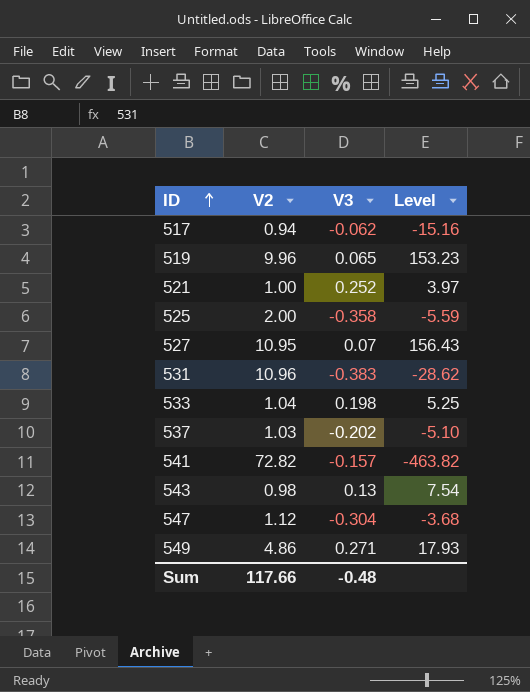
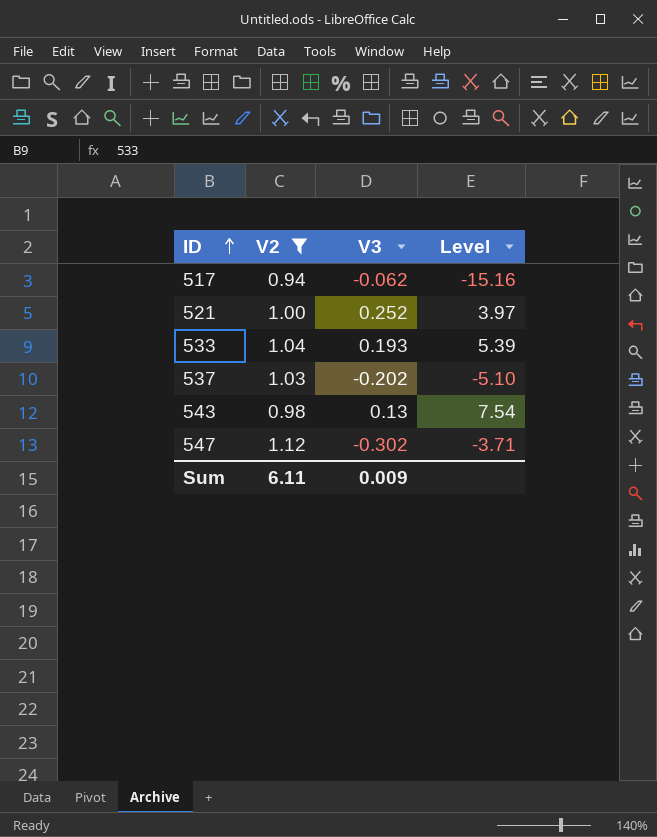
filter: none -> V2 <= 1.12
533 | V3: 0.198 -> 0.193
533 | Level: 5.25 -> 5.39
547 | V3: -0.304 -> -0.302
547 | Level: -3.68 -> -3.71
Sum | V2: 117.66 -> 6.11
Sum | V3: -0.48 -> 0.009

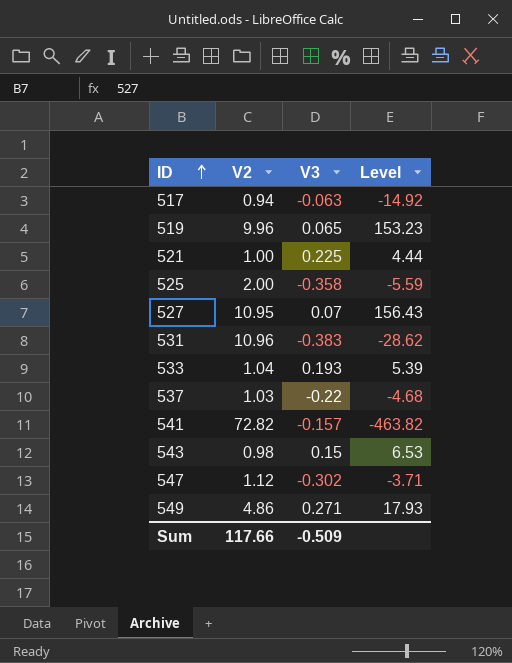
filter: V2 <= 1.12 -> none
517 | V3: -0.062 -> -0.063
517 | Level: -15.16 -> -14.92
521 | V3: 0.252 -> 0.225
521 | Level: 3.97 -> 4.44
537 | V3: -0.202 -> -0.22
537 | Level: -5.10 -> -4.68
543 | V3: 0.13 -> 0.15
543 | Level: 7.54 -> 6.53
Sum | V2: 6.11 -> 117.66
Sum | V3: 0.009 -> -0.509

